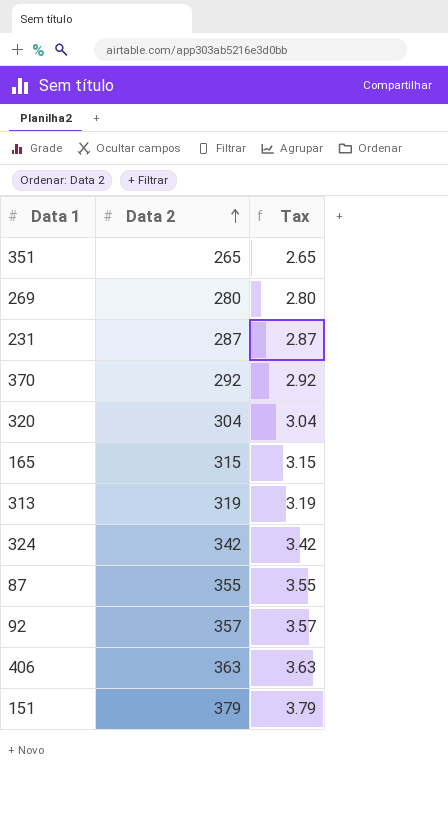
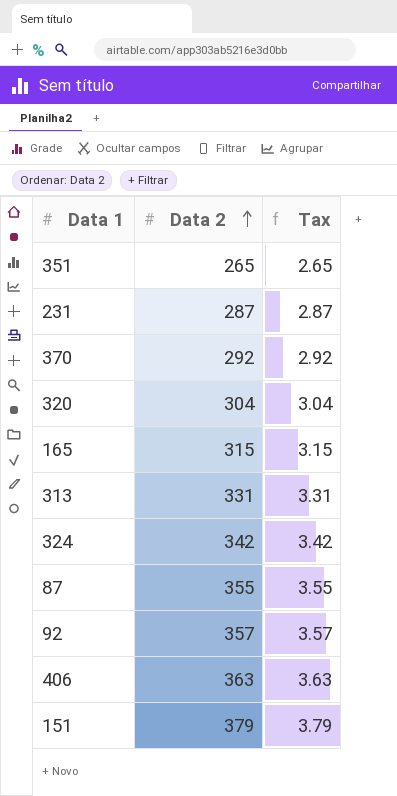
row 269: 280 | 2.80 -> none
313 | Data 2: 319 -> 331
313 | Tax: 3.19 -> 3.31

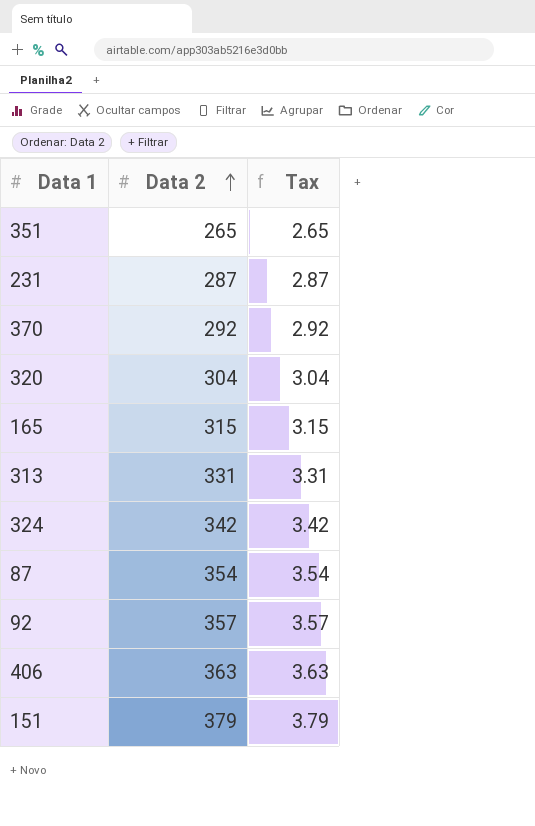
87 | Data 2: 355 -> 354
87 | Tax: 3.55 -> 3.54

